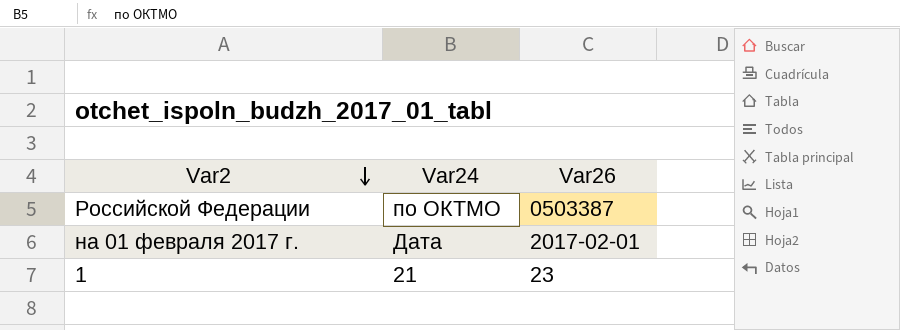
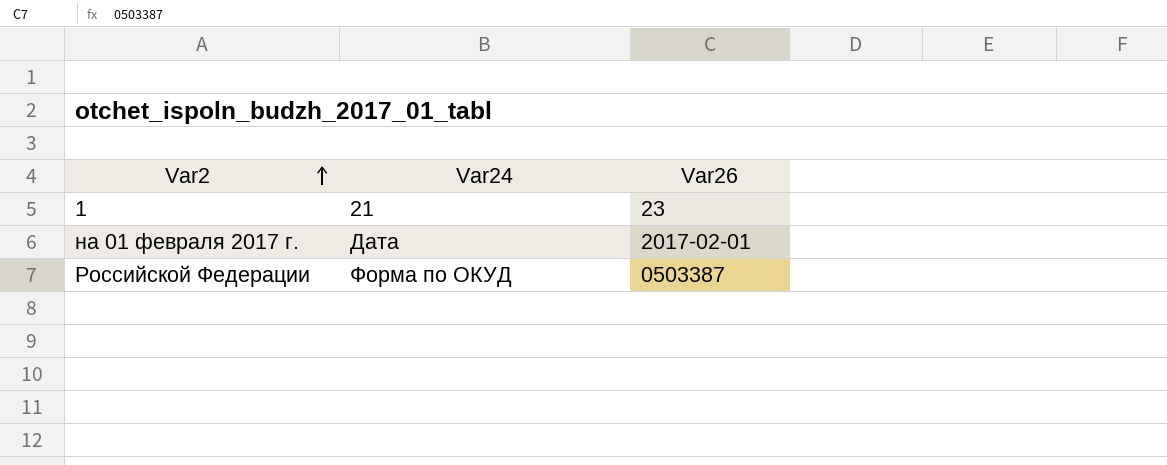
row order: Var2 descending -> Var2 ascending
Российской Федерации | Var24: по ОКТМО -> Форма по ОКУД

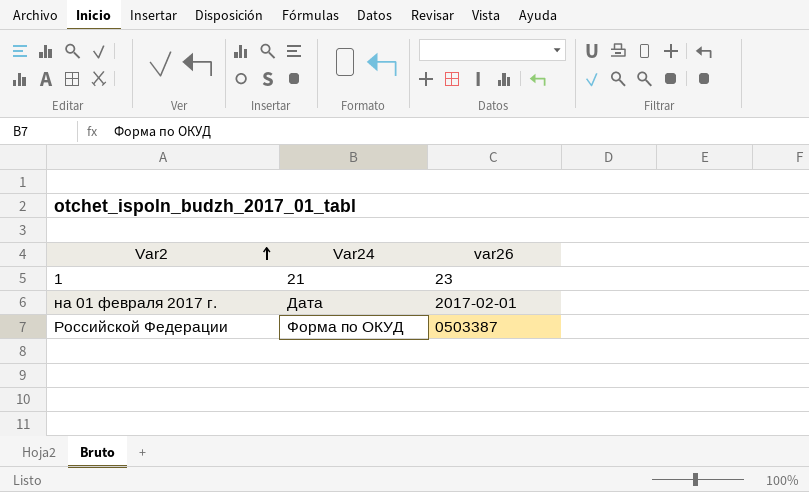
column name: Var26 -> var26

